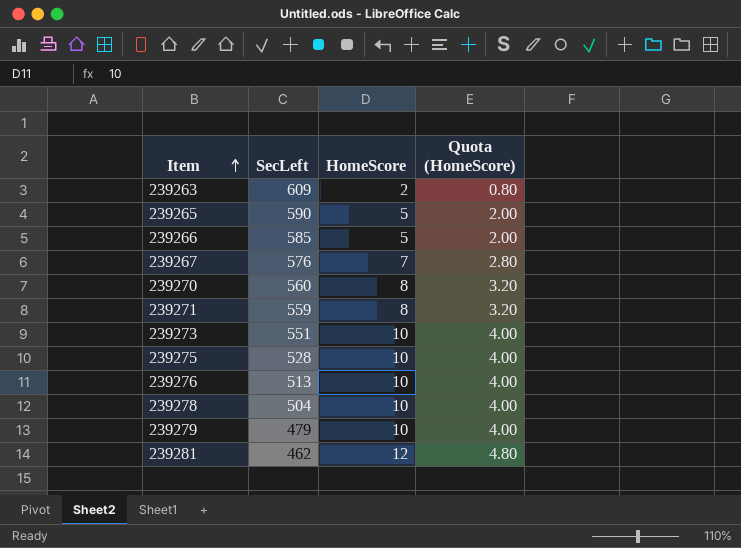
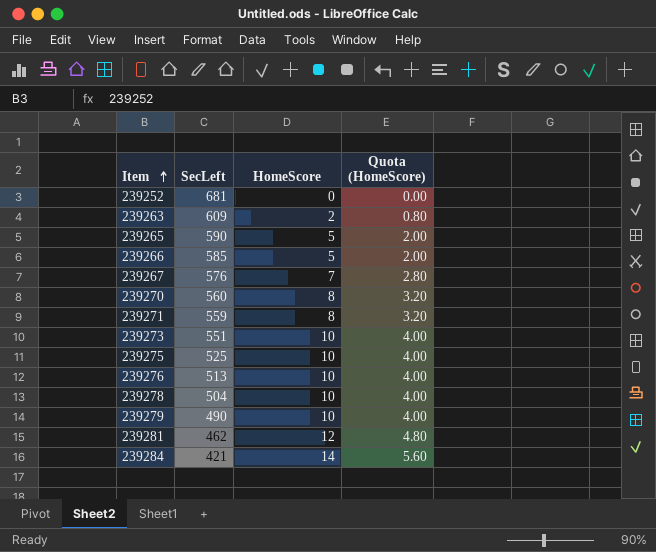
row 239252: none -> 681 | 0 | 0.00
239275 | SecLeft: 528 -> 525
239279 | SecLeft: 479 -> 490
row 239284: none -> 421 | 14 | 5.60

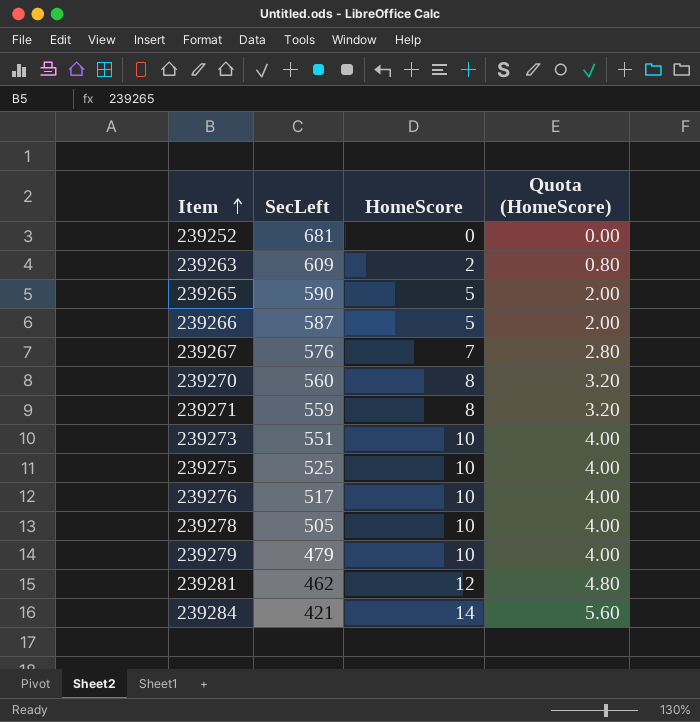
239266 | SecLeft: 585 -> 587
239276 | SecLeft: 513 -> 517
239278 | SecLeft: 504 -> 505
239279 | SecLeft: 490 -> 479

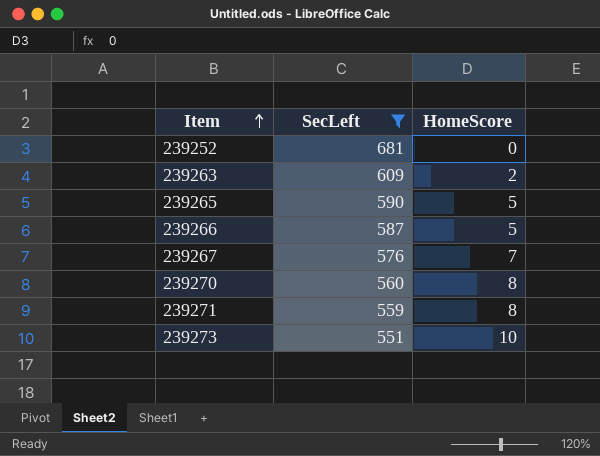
filter: none -> SecLeft >= 551
column Quota (HomeScore) | formula: [HomeScore] * 0.4 -> none

